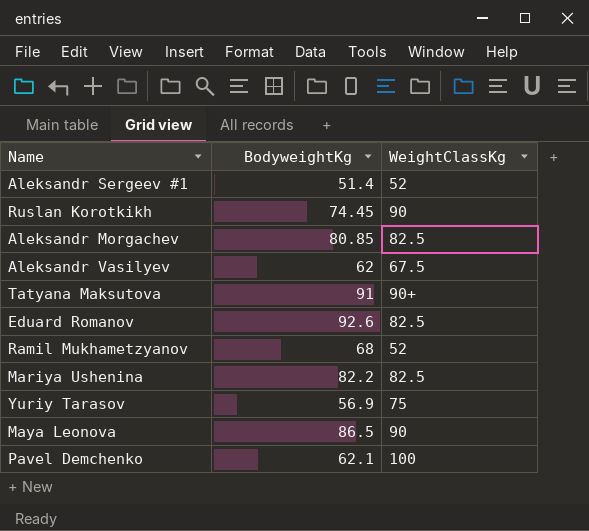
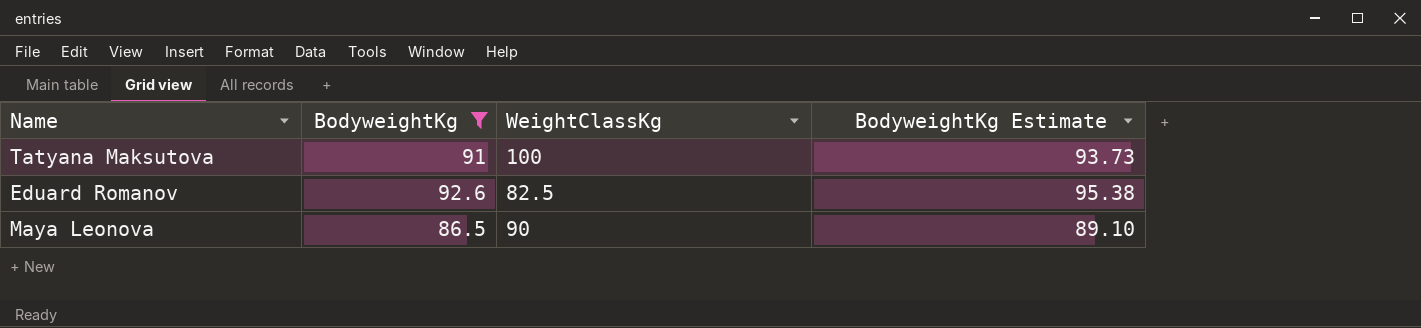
filter: none -> BodyweightKg >= 86.5
column BodyweightKg Estimate | formula: none -> [BodyweightKg] * 1.03
Tatyana Maksutova | WeightClassKg: 90+ -> 100

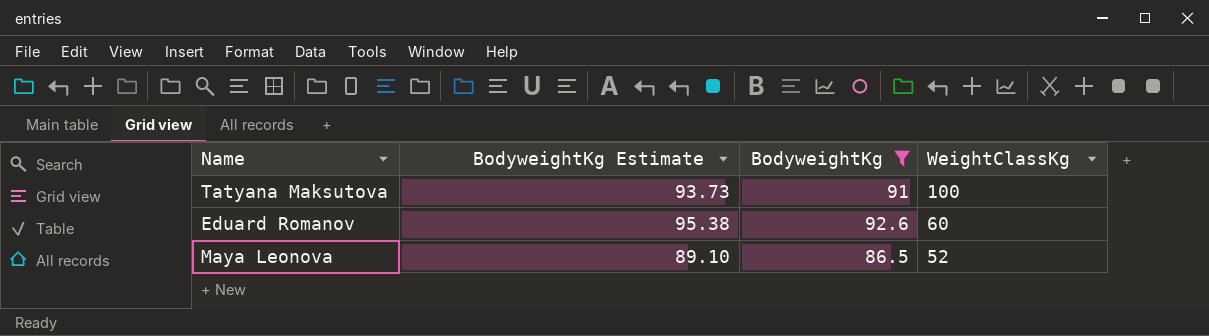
column BodyweightKg Estimate | position: 4 -> 2
Eduard Romanov | WeightClassKg: 82.5 -> 60
Maya Leonova | WeightClassKg: 90 -> 52

